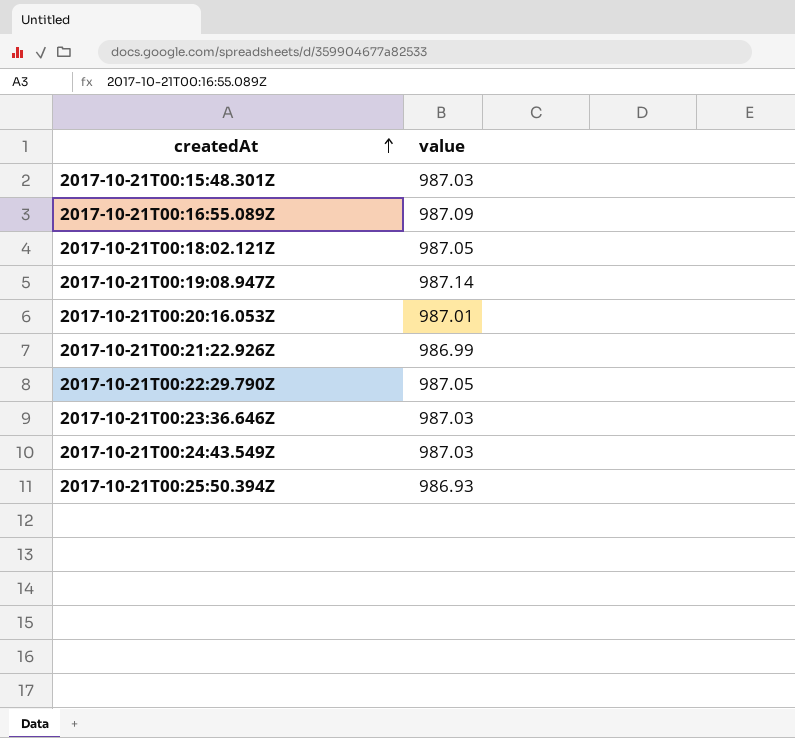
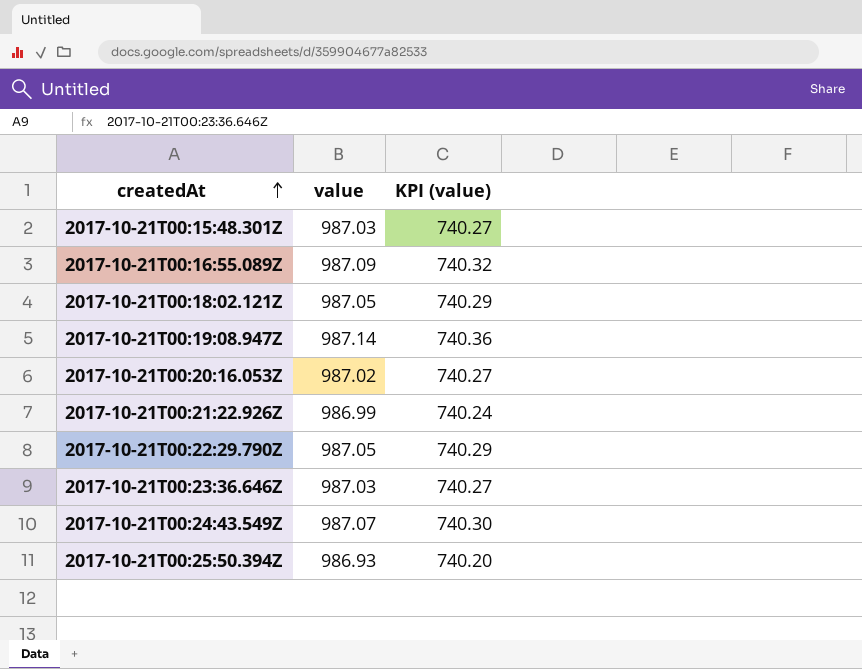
column KPI (value) | formula: none -> [value] * 0.75
2017-10-21T00:20:16.053Z | value: 987.01 -> 987.02
2017-10-21T00:24:43.549Z | value: 987.03 -> 987.07

